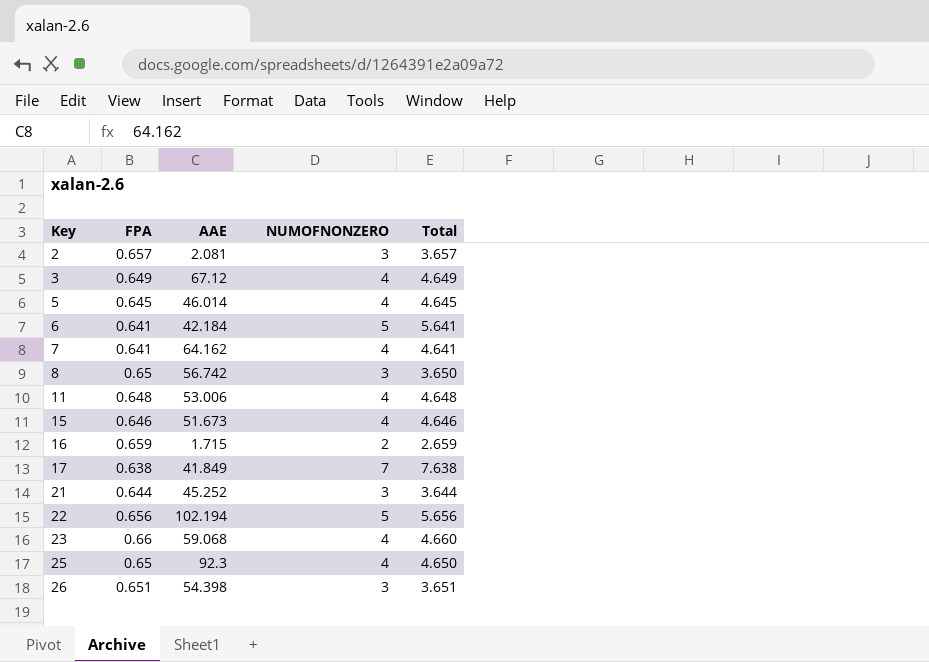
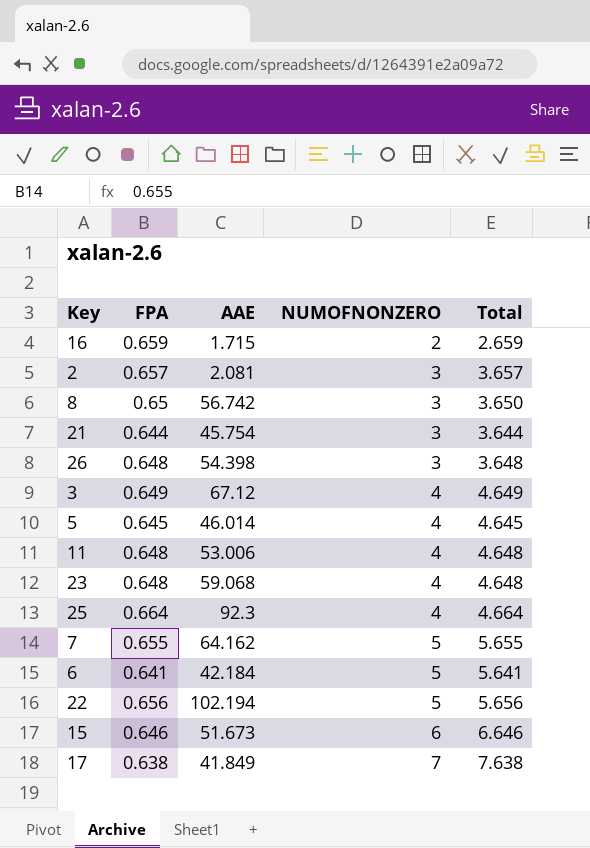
row order: Key ascending -> NUMOFNONZERO ascending
21 | AAE: 45.252 -> 45.754
26 | FPA: 0.651 -> 0.648
26 | Total: 3.651 -> 3.648
23 | FPA: 0.66 -> 0.648
23 | Total: 4.660 -> 4.648
25 | FPA: 0.65 -> 0.664
25 | Total: 4.650 -> 4.664
7 | FPA: 0.641 -> 0.655
7 | NUMOFNONZERO: 4 -> 5
7 | Total: 4.641 -> 5.655
15 | NUMOFNONZERO: 4 -> 6
15 | Total: 4.646 -> 6.646

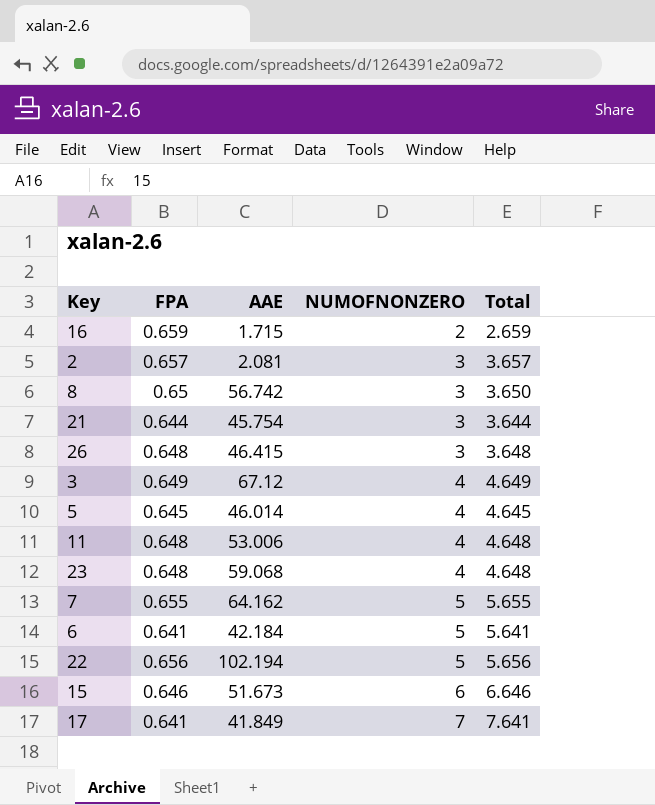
row 25: 0.664 | 92.3 | 4 | 4.664 -> none
26 | AAE: 54.398 -> 46.415
17 | FPA: 0.638 -> 0.641
17 | Total: 7.638 -> 7.641

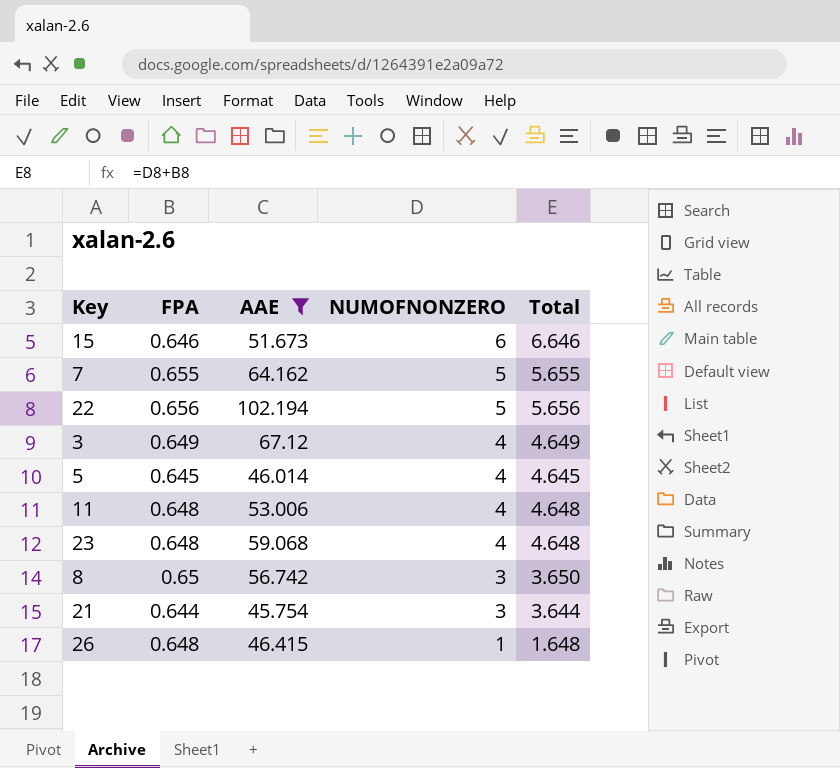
filter: none -> AAE >= 45.754
row order: NUMOFNONZERO ascending -> NUMOFNONZERO descending
26 | NUMOFNONZERO: 3 -> 1
26 | Total: 3.648 -> 1.648

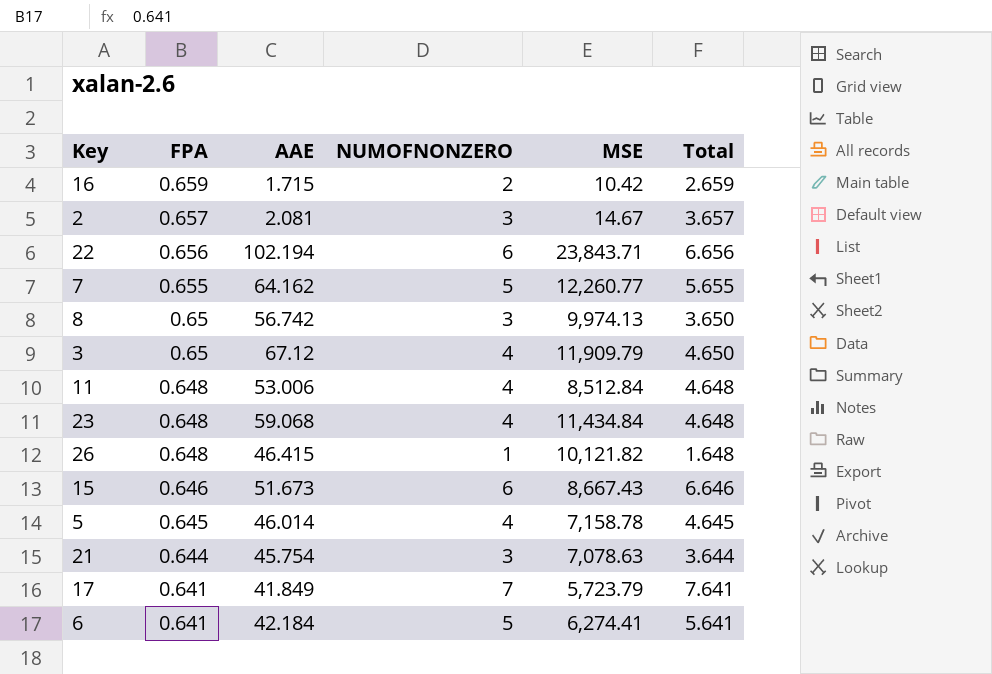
filter: AAE >= 45.754 -> none
row order: NUMOFNONZERO descending -> FPA descending
column MSE | position: none -> 5
22 | NUMOFNONZERO: 5 -> 6
22 | Total: 5.656 -> 6.656
3 | FPA: 0.649 -> 0.65
3 | Total: 4.649 -> 4.650

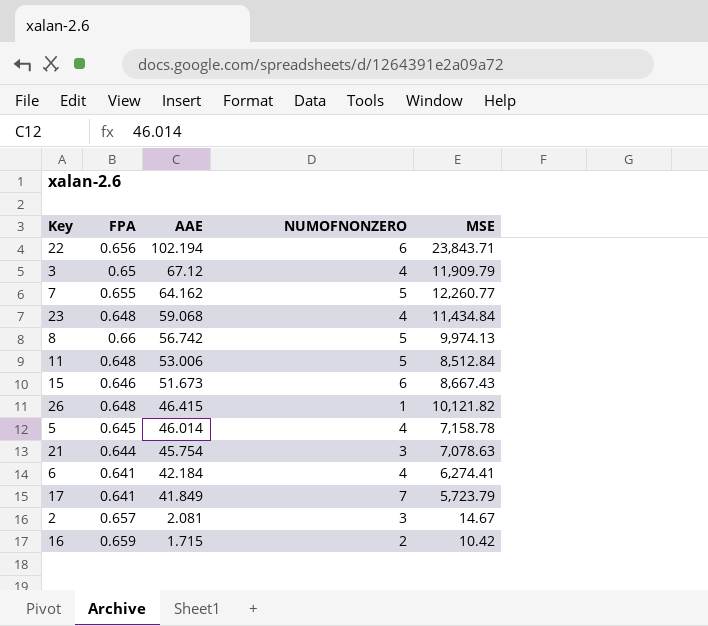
row order: FPA descending -> AAE descending
column Total | formula: [FPA] + [NUMOFNONZERO] -> none
8 | FPA: 0.65 -> 0.66
8 | NUMOFNONZERO: 3 -> 5
11 | NUMOFNONZERO: 4 -> 5
6 | NUMOFNONZERO: 5 -> 4

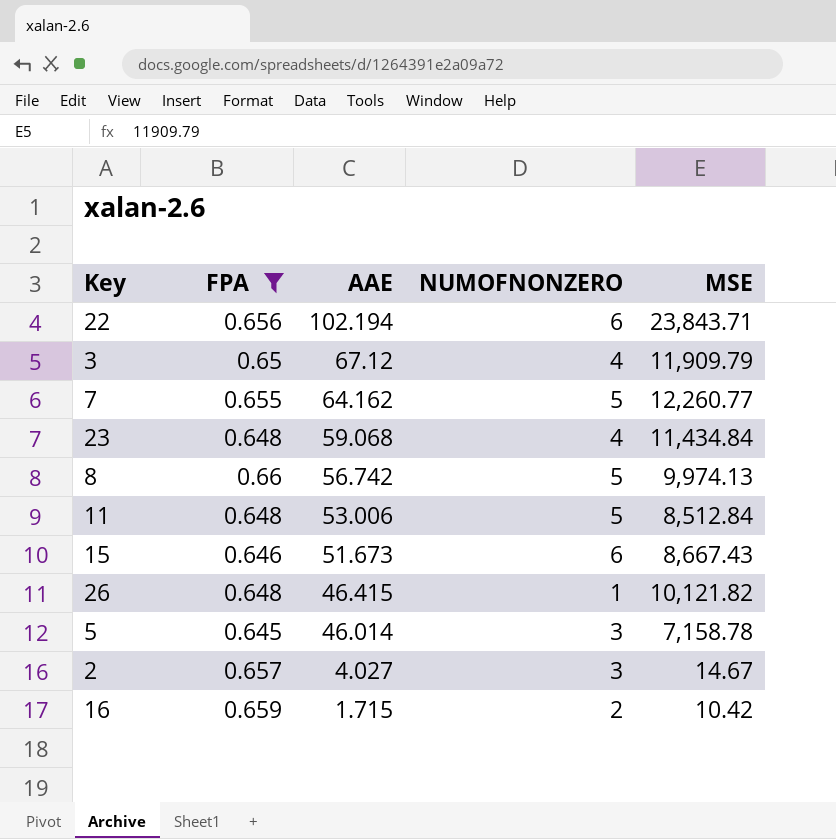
filter: none -> FPA >= 0.645
5 | NUMOFNONZERO: 4 -> 3
2 | AAE: 2.081 -> 4.027

